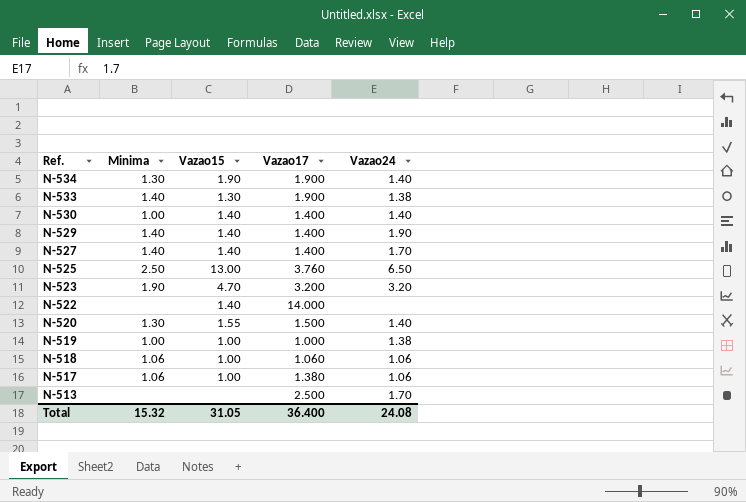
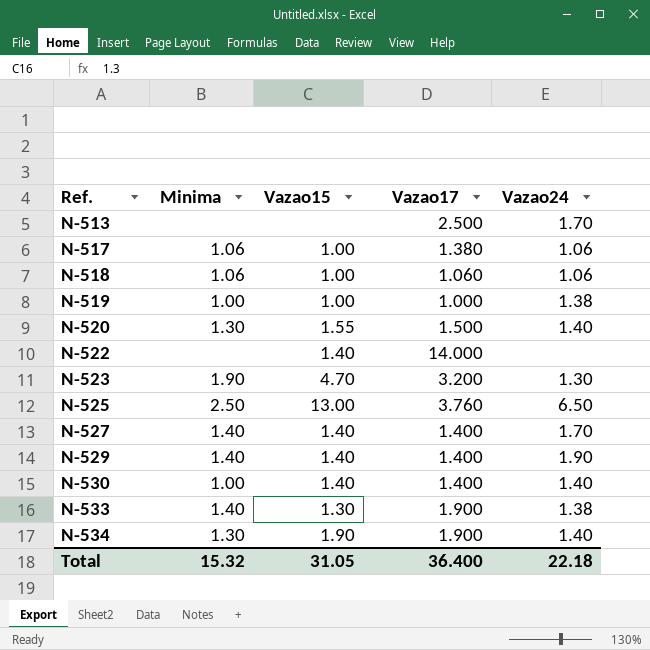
row order: Ref. descending -> Ref. ascending
N-523 | Vazao24: 3.20 -> 1.30
Total | Vazao24: 24.08 -> 22.18

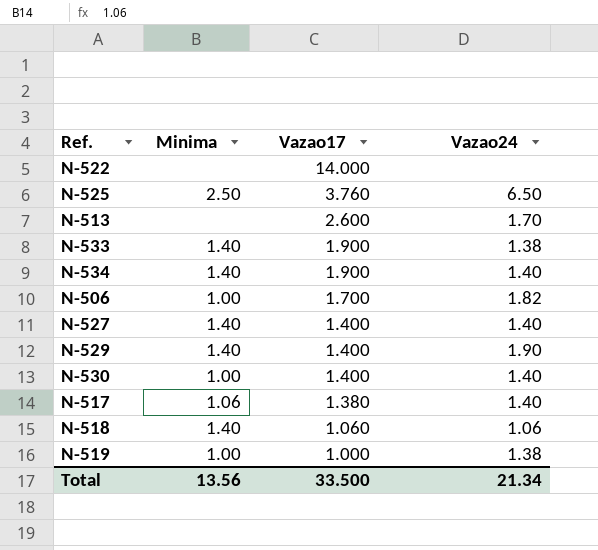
row order: Ref. ascending -> Vazao17 descending
column Vazao15 | position: 3 -> none
row N-520: 1.30 | 1.55 | 1.500 | 1.40 -> none
row N-523: 1.90 | 4.70 | 3.200 | 1.30 -> none
N-513 | Vazao17: 2.500 -> 2.600
N-534 | Minima: 1.30 -> 1.40
row N-506: none -> 1.00 | 1.700 | 1.82
N-527 | Vazao24: 1.70 -> 1.40
N-517 | Vazao24: 1.06 -> 1.40
N-518 | Minima: 1.06 -> 1.40
Total | Minima: 15.32 -> 13.56
Total | Vazao17: 36.400 -> 33.500
Total | Vazao24: 22.18 -> 21.34

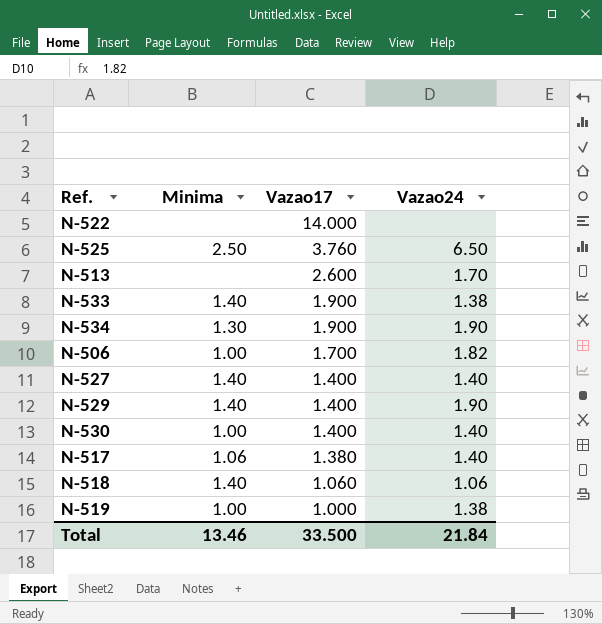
N-534 | Minima: 1.40 -> 1.30
N-534 | Vazao24: 1.40 -> 1.90
Total | Minima: 13.56 -> 13.46
Total | Vazao24: 21.34 -> 21.84

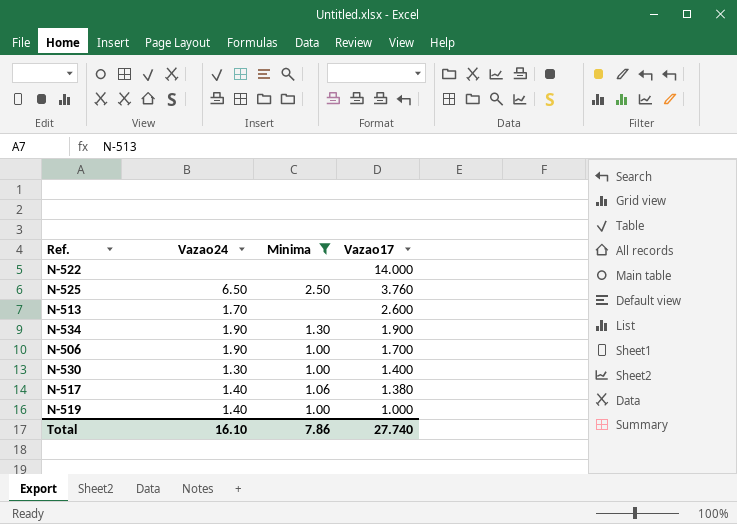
filter: none -> Minima != 1.40
column Vazao24 | position: 4 -> 2
N-506 | Vazao24: 1.82 -> 1.90
N-530 | Vazao24: 1.40 -> 1.30
N-519 | Vazao24: 1.38 -> 1.40
Total | Vazao24: 21.84 -> 16.10
Total | Minima: 13.46 -> 7.86
Total | Vazao17: 33.500 -> 27.740

